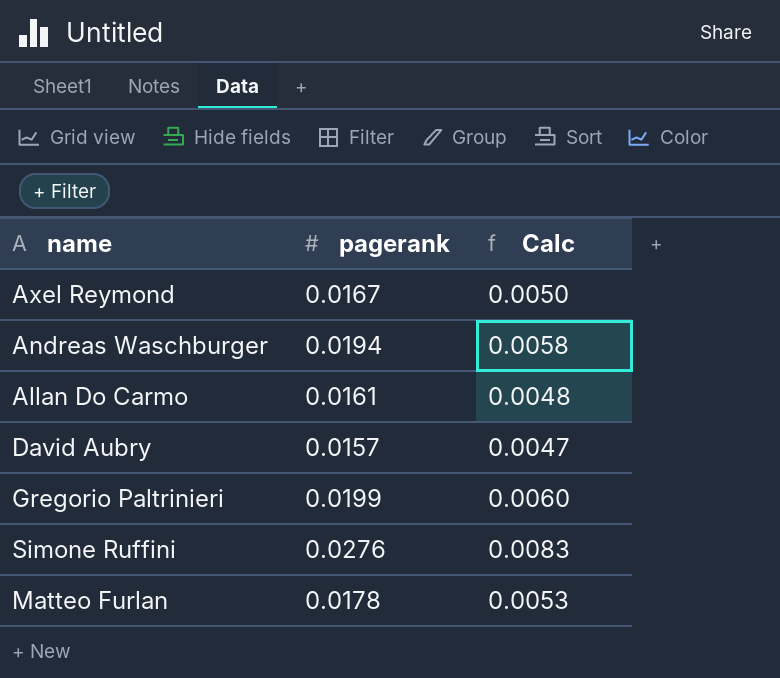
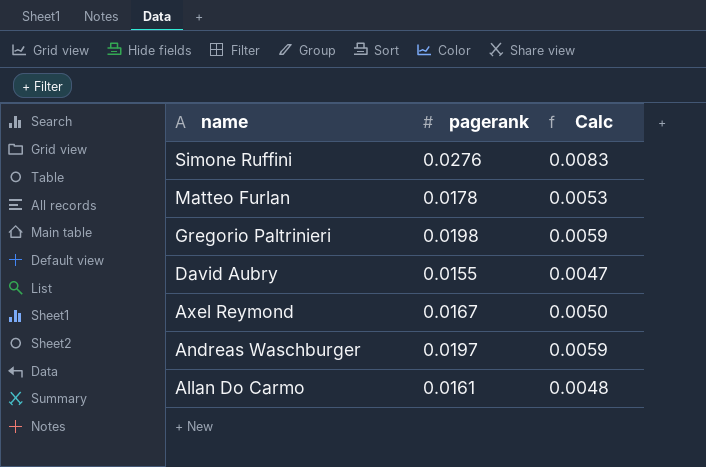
row order: none -> name descending
Gregorio Paltrinieri | pagerank: 0.0199 -> 0.0198
Gregorio Paltrinieri | Calc: 0.0060 -> 0.0059
David Aubry | pagerank: 0.0157 -> 0.0155
Andreas Waschburger | pagerank: 0.0194 -> 0.0197
Andreas Waschburger | Calc: 0.0058 -> 0.0059

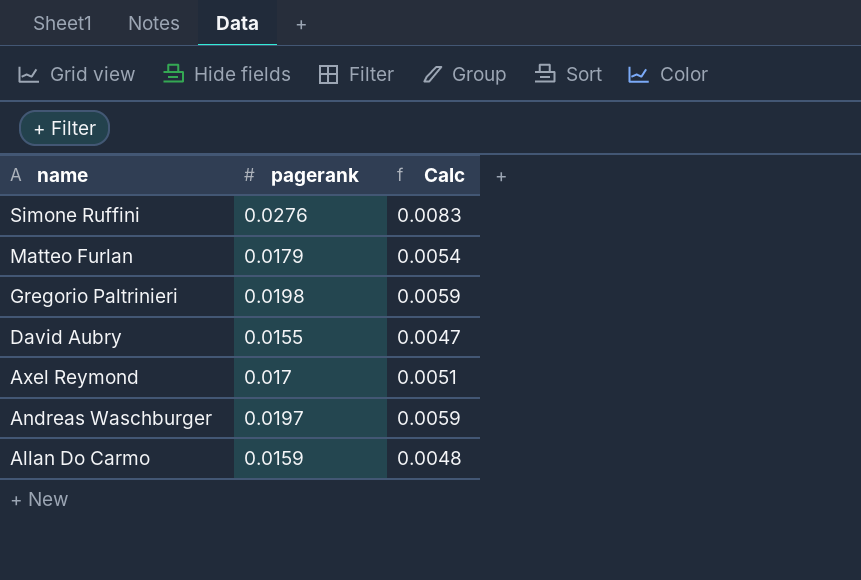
Matteo Furlan | pagerank: 0.0178 -> 0.0179
Matteo Furlan | Calc: 0.0053 -> 0.0054
Axel Reymond | pagerank: 0.0167 -> 0.017
Axel Reymond | Calc: 0.0050 -> 0.0051
Allan Do Carmo | pagerank: 0.0161 -> 0.0159

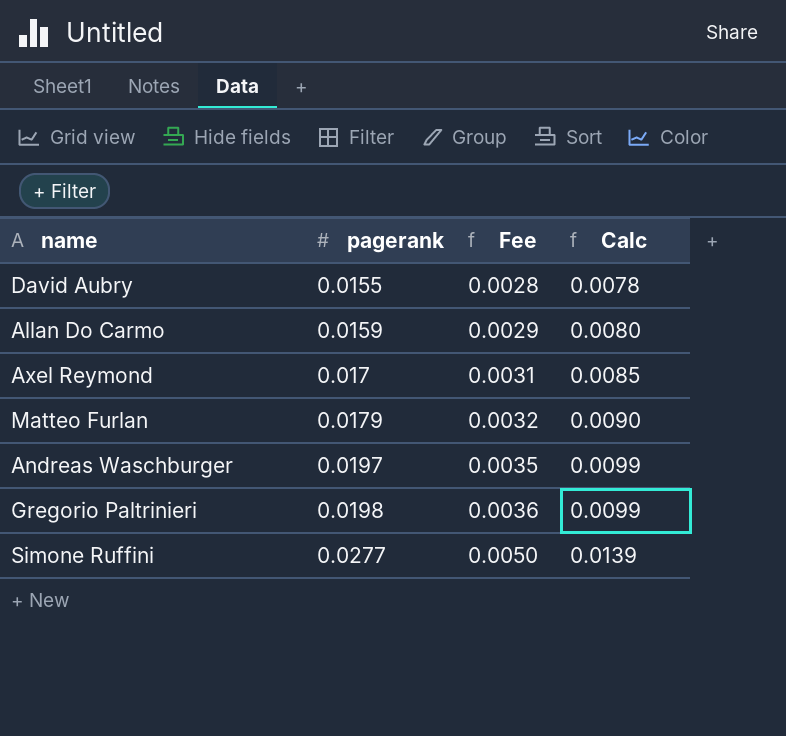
row order: name descending -> pagerank ascending
column Fee | formula: none -> [pagerank] * 0.18
column Calc | formula: [pagerank] * 0.3 -> [pagerank] * 0.5
Simone Ruffini | pagerank: 0.0276 -> 0.0277

